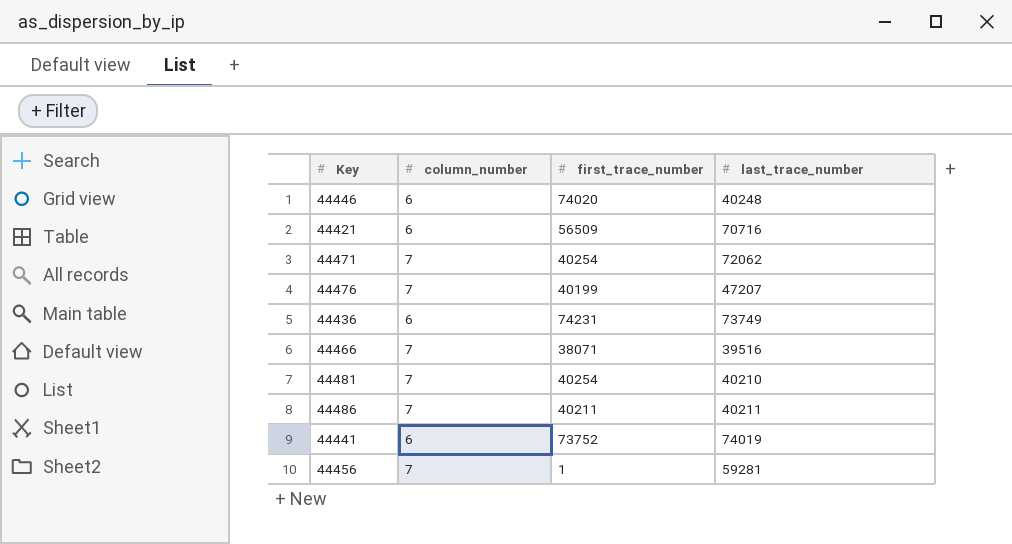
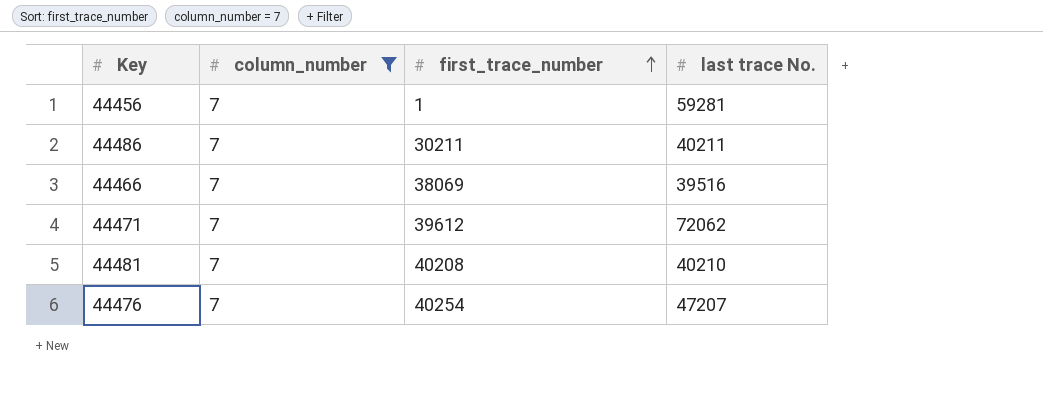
filter: none -> column_number = 7
row order: none -> first_trace_number ascending
column name: last_trace_number -> last trace No.
44486 | first_trace_number: 40211 -> 30211
44466 | first_trace_number: 38071 -> 38069
44471 | first_trace_number: 40254 -> 39612
44481 | first_trace_number: 40254 -> 40208
44476 | first_trace_number: 40199 -> 40254

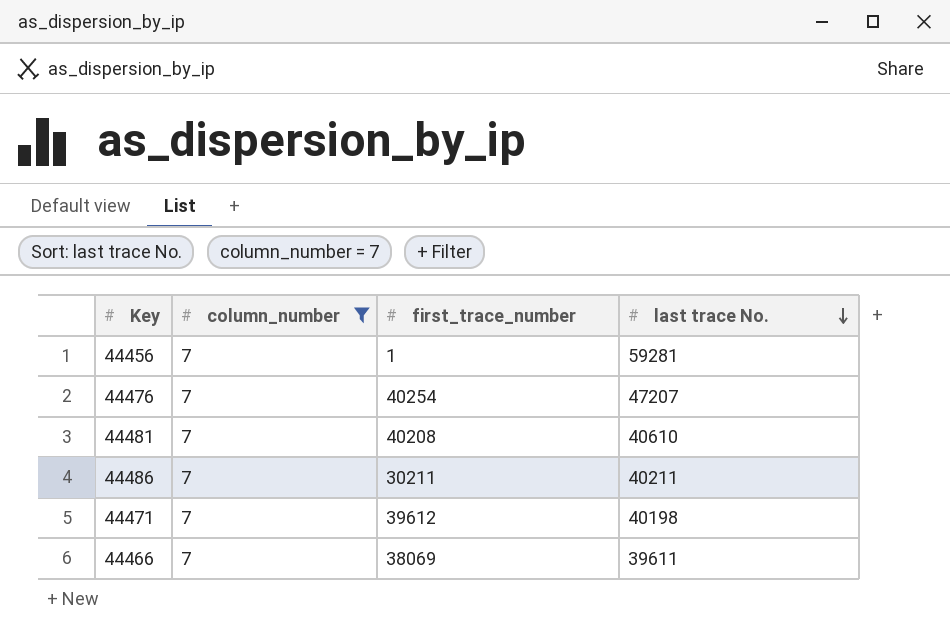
row order: first_trace_number ascending -> last trace No. descending
44481 | last trace No.: 40210 -> 40610
44471 | last trace No.: 72062 -> 40198
44466 | last trace No.: 39516 -> 39611

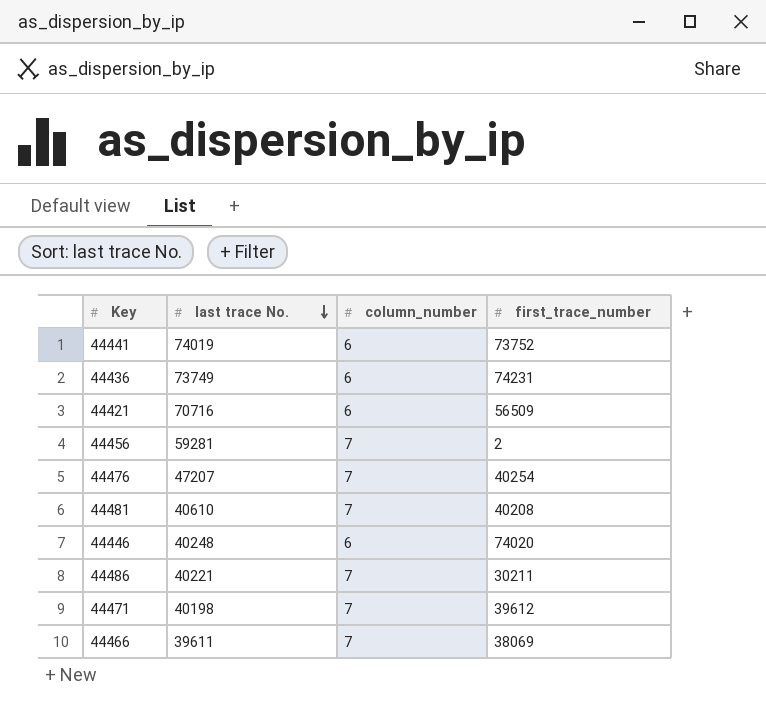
filter: column_number = 7 -> none
column last trace No. | position: 4 -> 2
44456 | first_trace_number: 1 -> 2
44486 | last trace No.: 40211 -> 40221

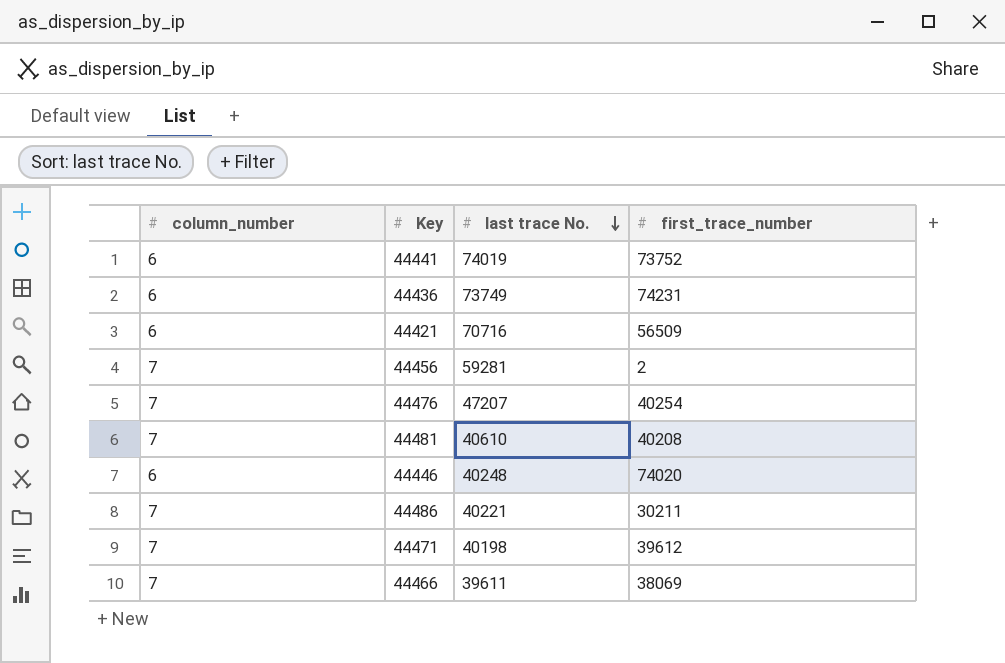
column column_number | position: 3 -> 1

